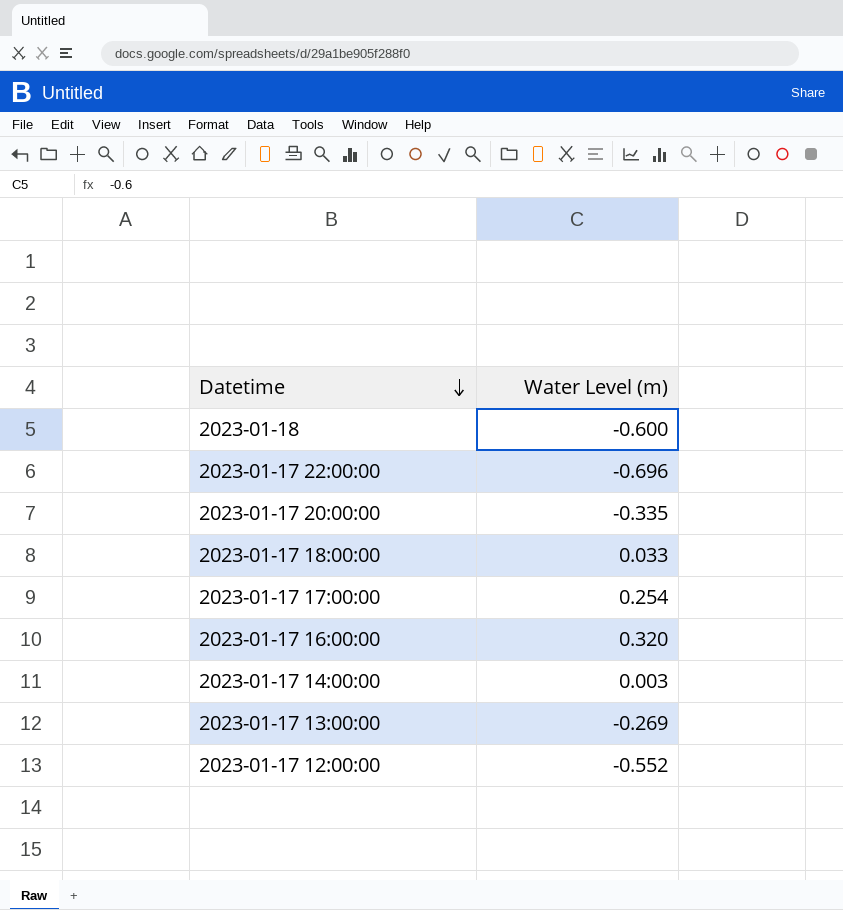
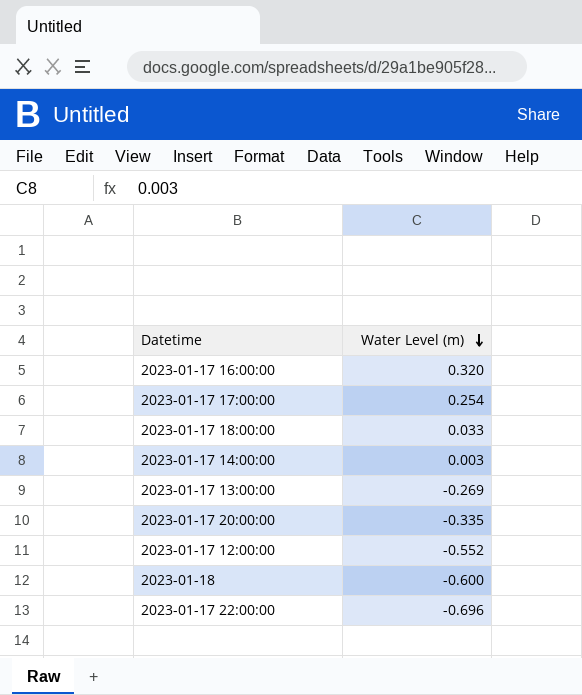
row order: Datetime descending -> Water Level (m) descending

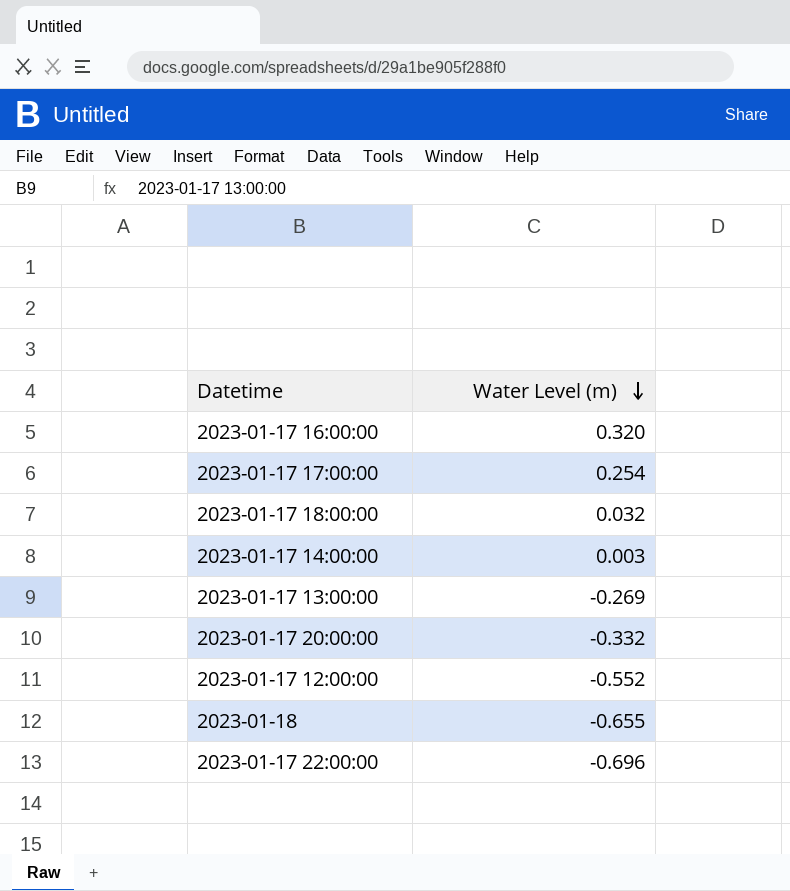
2023-01-17 18:00:00 | Water Level (m): 0.033 -> 0.032
2023-01-17 20:00:00 | Water Level (m): -0.335 -> -0.332
2023-01-18 | Water Level (m): -0.600 -> -0.655

